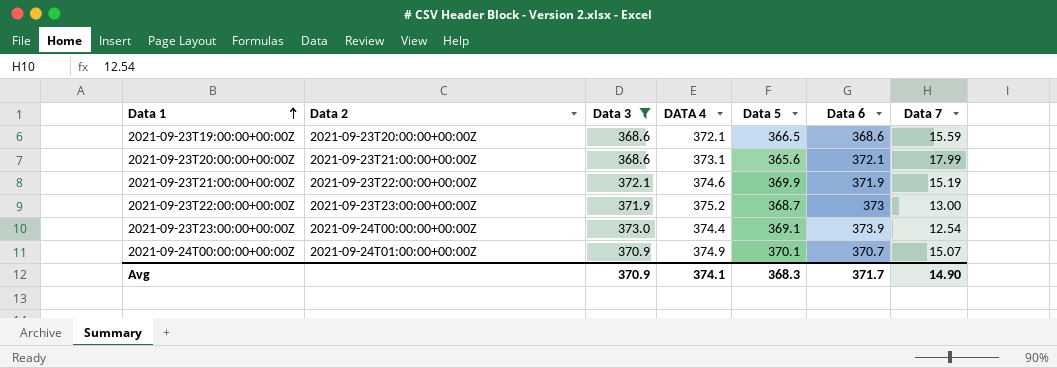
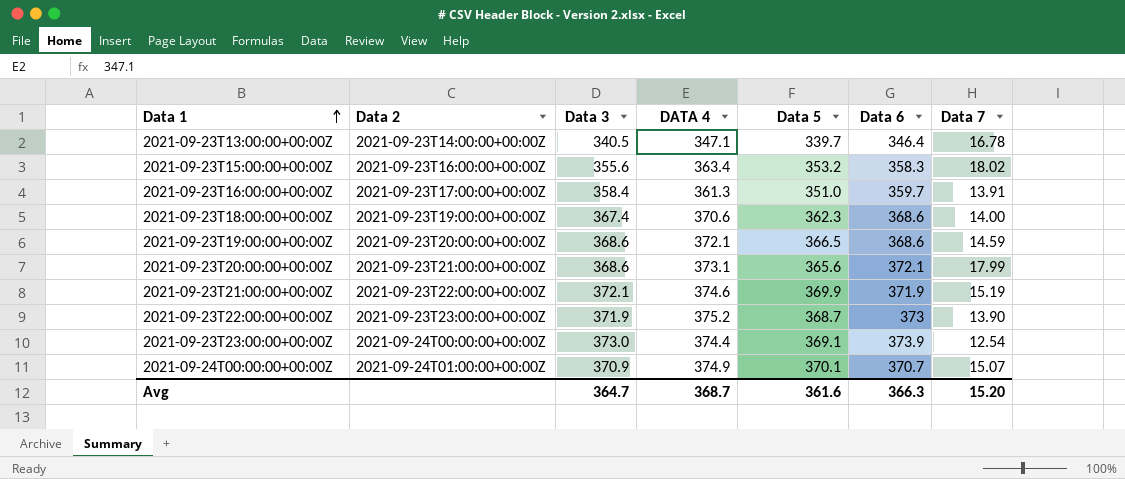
filter: Data 3 >= 368.6 -> none
2021-09-23T19:00:00+00:00Z | Data 7: 15.59 -> 14.59
2021-09-23T22:00:00+00:00Z | Data 7: 13.00 -> 13.90
Avg | Data 3: 370.9 -> 364.7
Avg | DATA 4: 374.1 -> 368.7
Avg | Data 5: 368.3 -> 361.6
Avg | Data 6: 371.7 -> 366.3
Avg | Data 7: 14.90 -> 15.20

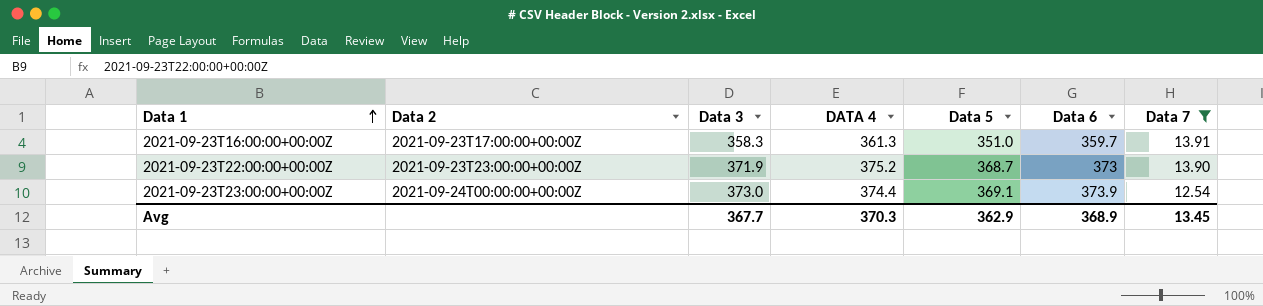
filter: none -> Data 7 <= 13.91
2021-09-23T16:00:00+00:00Z | Data 3: 358.4 -> 358.3
Avg | Data 3: 364.7 -> 367.7
Avg | DATA 4: 368.7 -> 370.3
Avg | Data 5: 361.6 -> 362.9
Avg | Data 6: 366.3 -> 368.9
Avg | Data 7: 15.20 -> 13.45

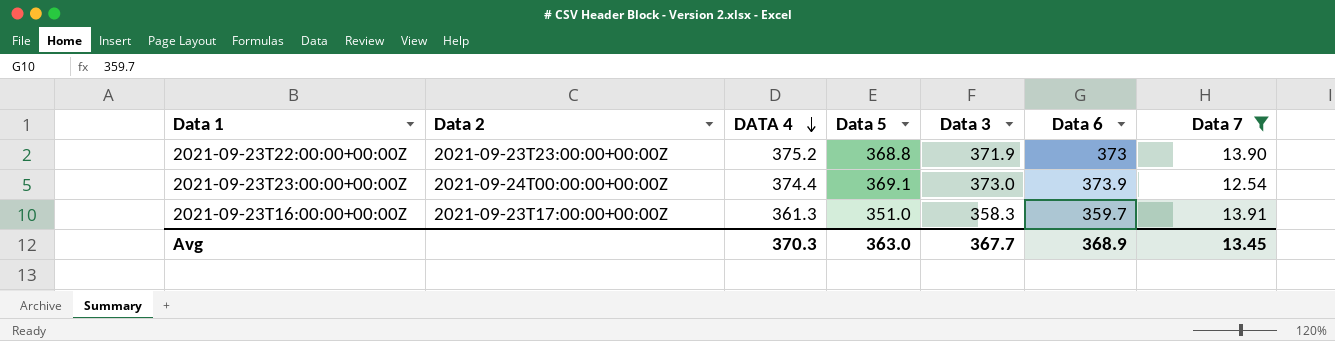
row order: Data 1 ascending -> DATA 4 descending
column Data 3 | position: 3 -> 5
2021-09-23T22:00:00+00:00Z | Data 5: 368.7 -> 368.8
Avg | Data 5: 362.9 -> 363.0

